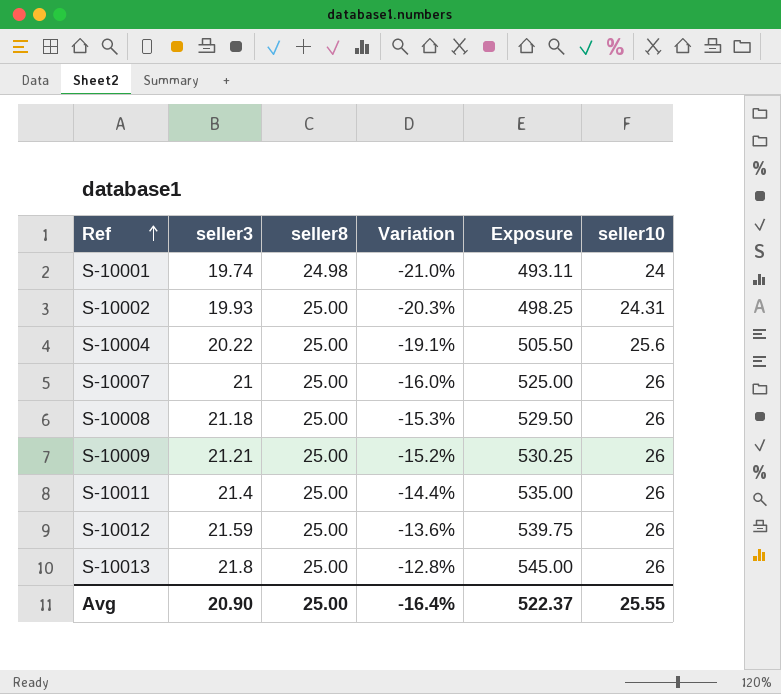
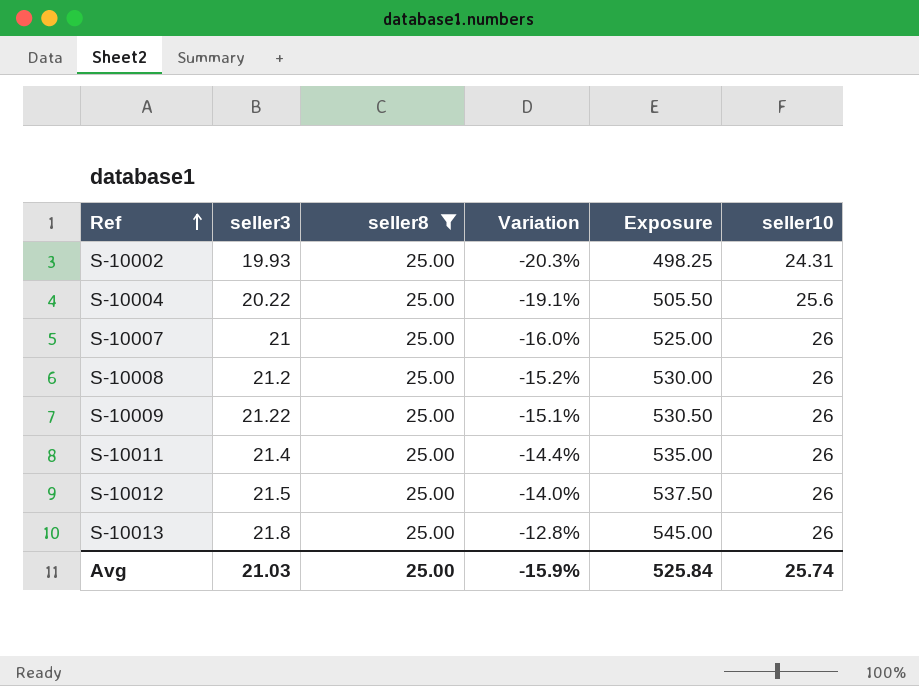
filter: none -> seller8 = 25.00
S-10008 | seller3: 21.18 -> 21.2
S-10008 | Variation: -15.3% -> -15.2%
S-10008 | Exposure: 529.50 -> 530.00
S-10009 | seller3: 21.21 -> 21.22
S-10009 | Variation: -15.2% -> -15.1%
S-10009 | Exposure: 530.25 -> 530.50
S-10012 | seller3: 21.59 -> 21.5
S-10012 | Variation: -13.6% -> -14.0%
S-10012 | Exposure: 539.75 -> 537.50
Avg | seller3: 20.90 -> 21.03
Avg | Variation: -16.4% -> -15.9%
Avg | Exposure: 522.37 -> 525.84
Avg | seller10: 25.55 -> 25.74

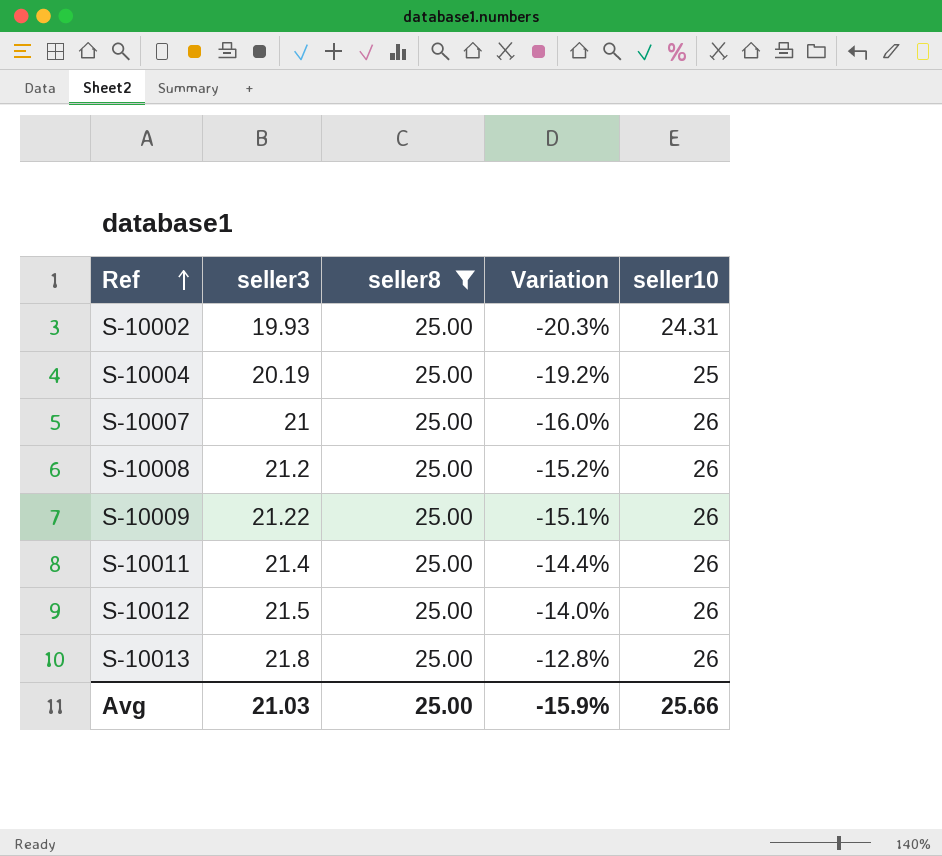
column Exposure | formula: [seller3] * [seller8] -> none
S-10004 | seller3: 20.22 -> 20.19
S-10004 | Variation: -19.1% -> -19.2%
S-10004 | seller10: 25.6 -> 25
Avg | seller10: 25.74 -> 25.66

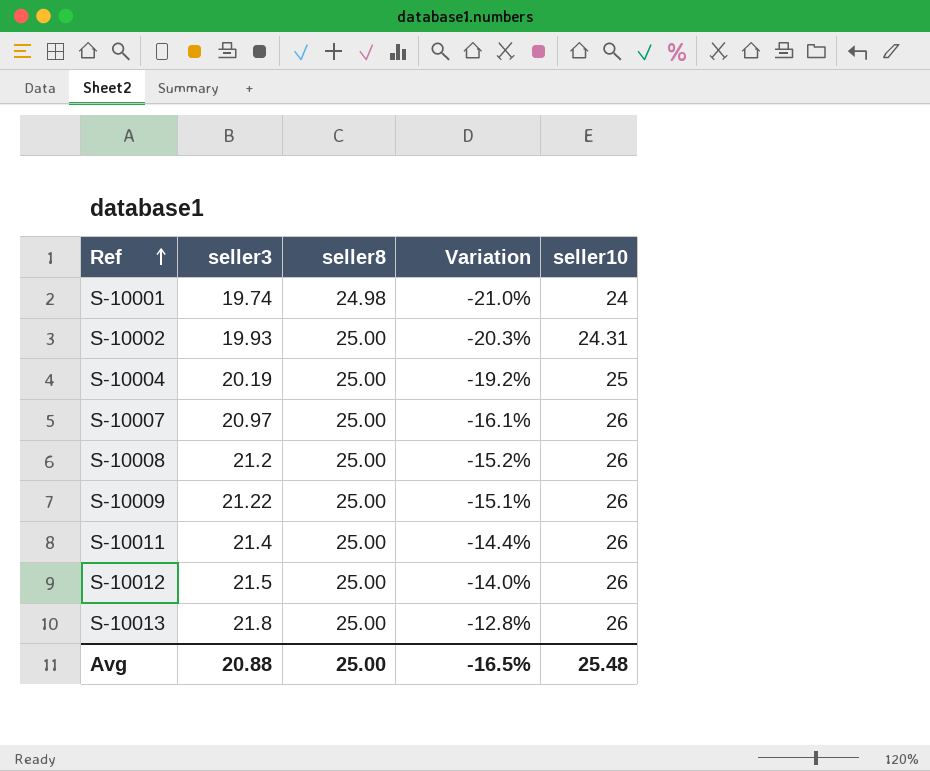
filter: seller8 = 25.00 -> none
S-10007 | seller3: 21 -> 20.97
S-10007 | Variation: -16.0% -> -16.1%
Avg | seller3: 21.03 -> 20.88
Avg | Variation: -15.9% -> -16.5%
Avg | seller10: 25.66 -> 25.48

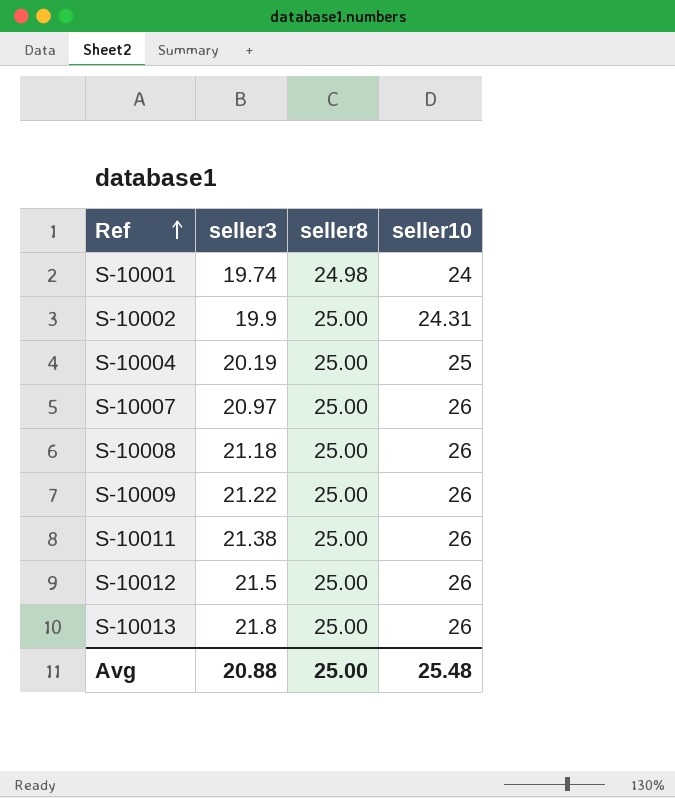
column Variation | formula: ([seller3] - [seller8]) / [seller8] -> none
S-10002 | seller3: 19.93 -> 19.9
S-10008 | seller3: 21.2 -> 21.18
S-10011 | seller3: 21.4 -> 21.38

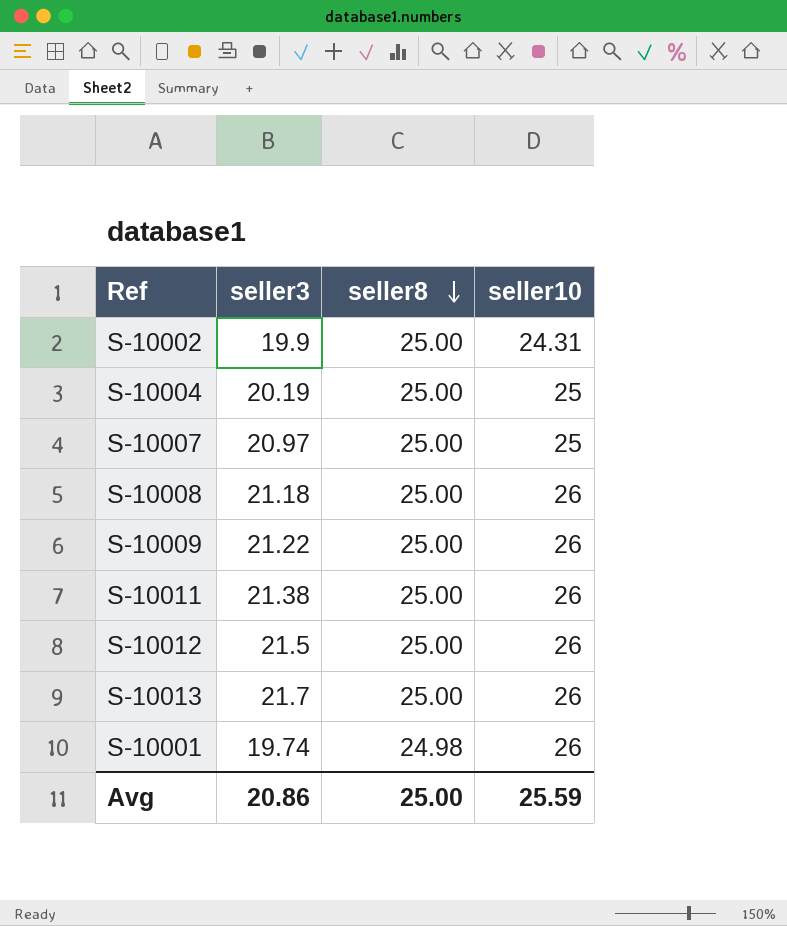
row order: Ref ascending -> seller8 descending
S-10007 | seller10: 26 -> 25
S-10013 | seller3: 21.8 -> 21.7
S-10001 | seller10: 24 -> 26
Avg | seller3: 20.88 -> 20.86
Avg | seller10: 25.48 -> 25.59

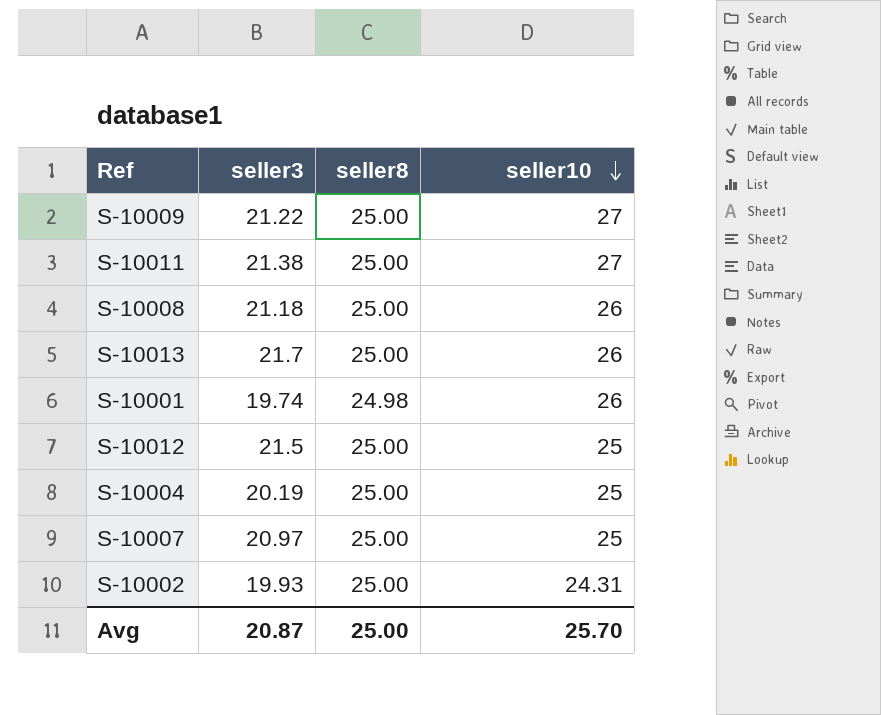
row order: seller8 descending -> seller10 descending
S-10009 | seller10: 26 -> 27
S-10011 | seller10: 26 -> 27
S-10012 | seller10: 26 -> 25
S-10002 | seller3: 19.9 -> 19.93
Avg | seller3: 20.86 -> 20.87
Avg | seller10: 25.59 -> 25.70

